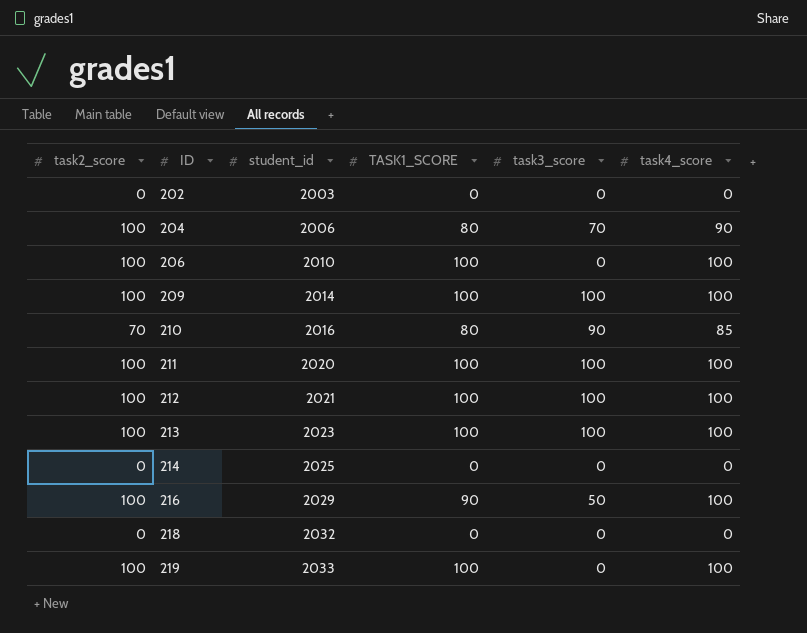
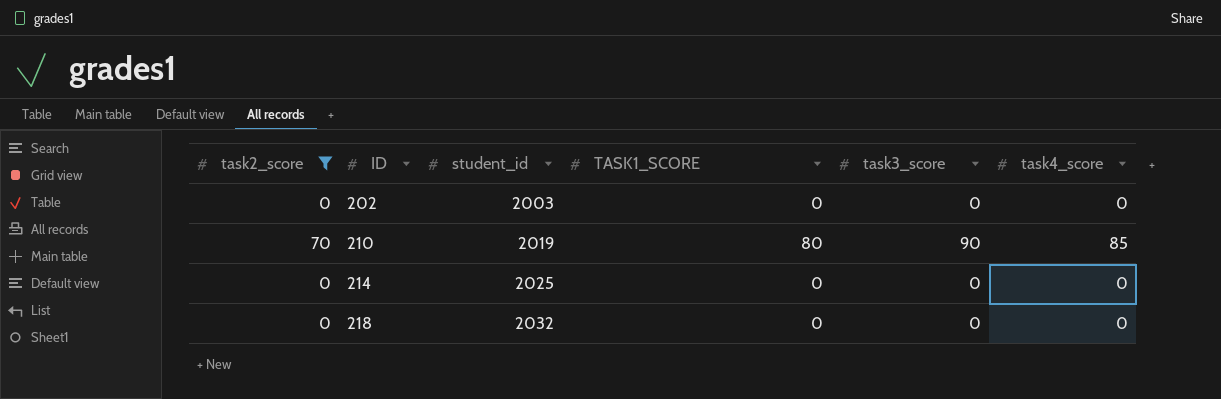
filter: none -> task2_score != 100
210 | student_id: 2016 -> 2019

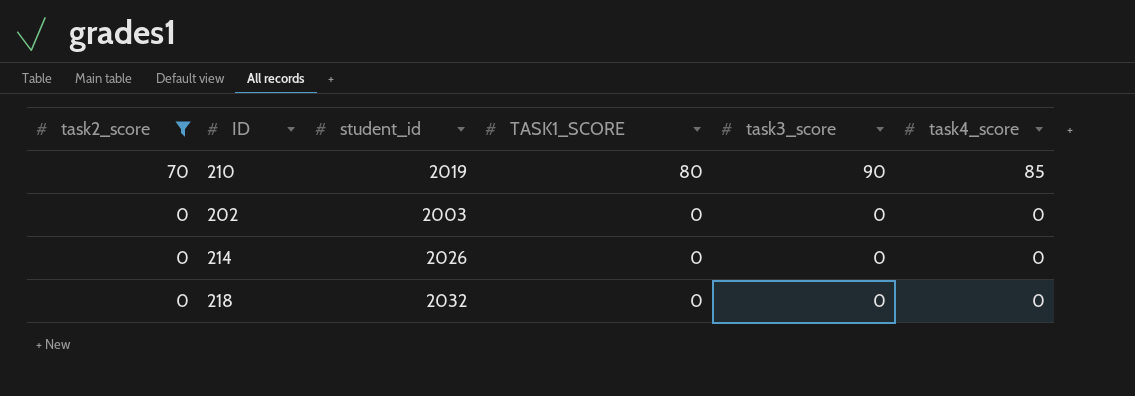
row order: ID ascending -> task2_score descending
214 | student_id: 2025 -> 2026

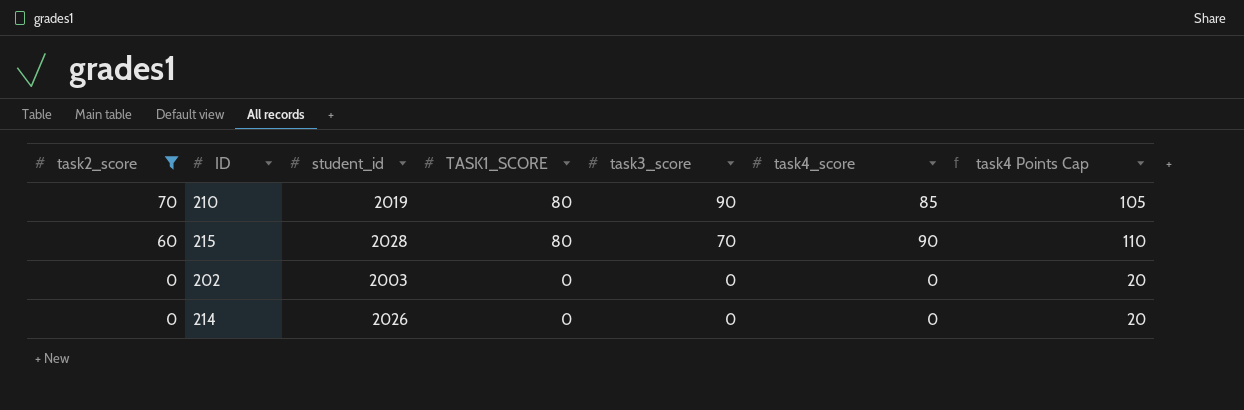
column task4 Points Cap | formula: none -> [task4_score] + 20
row 218: 0 | 2032 | 0 | 0 | 0 -> none
row 215: none -> 60 | 2028 | 80 | 70 | 90 | 110

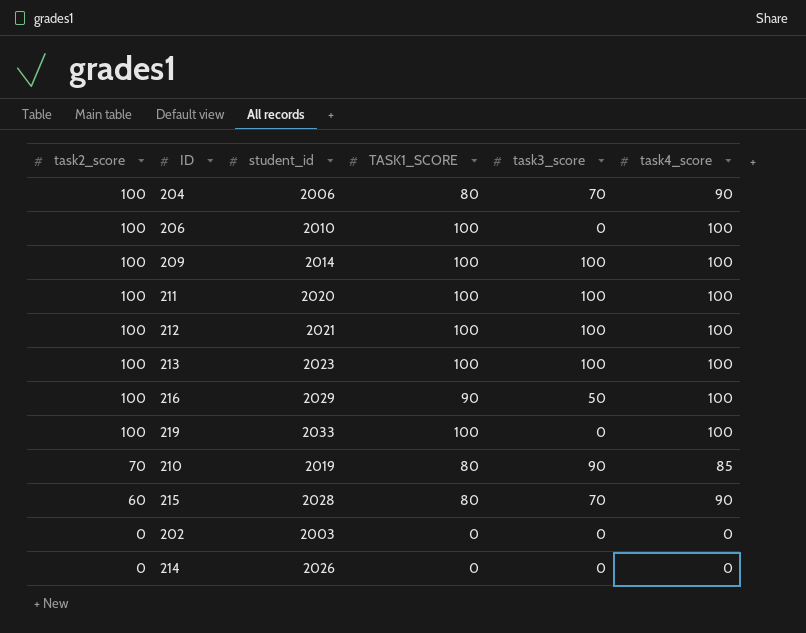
filter: task2_score != 100 -> none
column task4 Points Cap | formula: [task4_score] + 20 -> none

